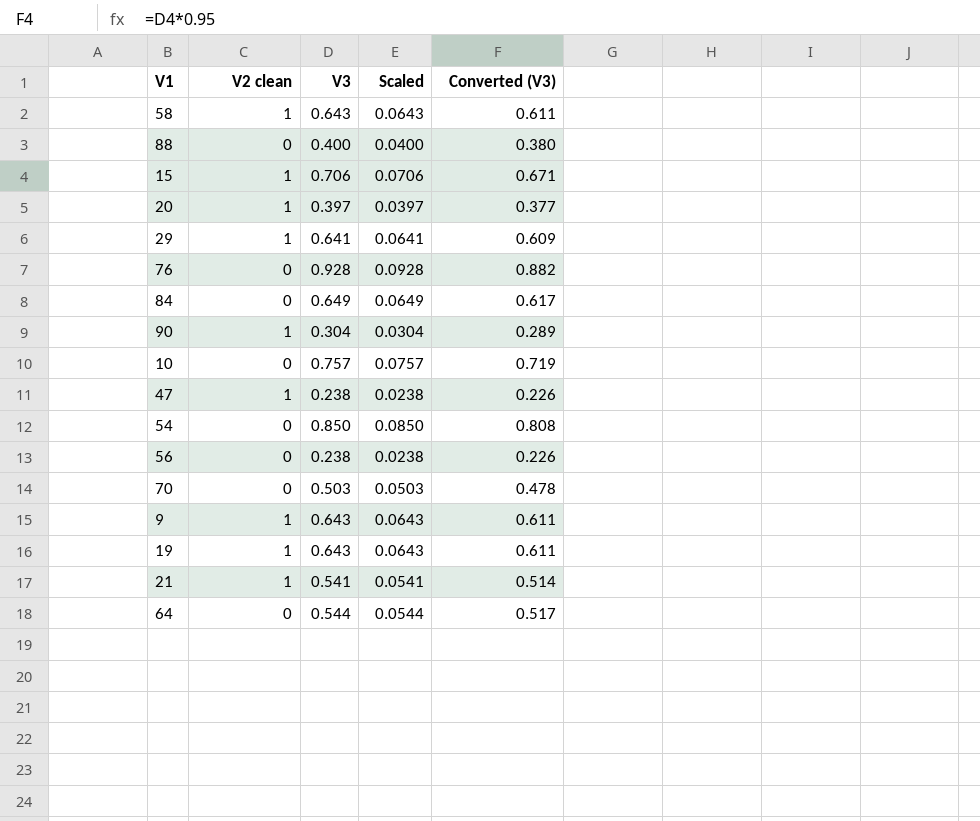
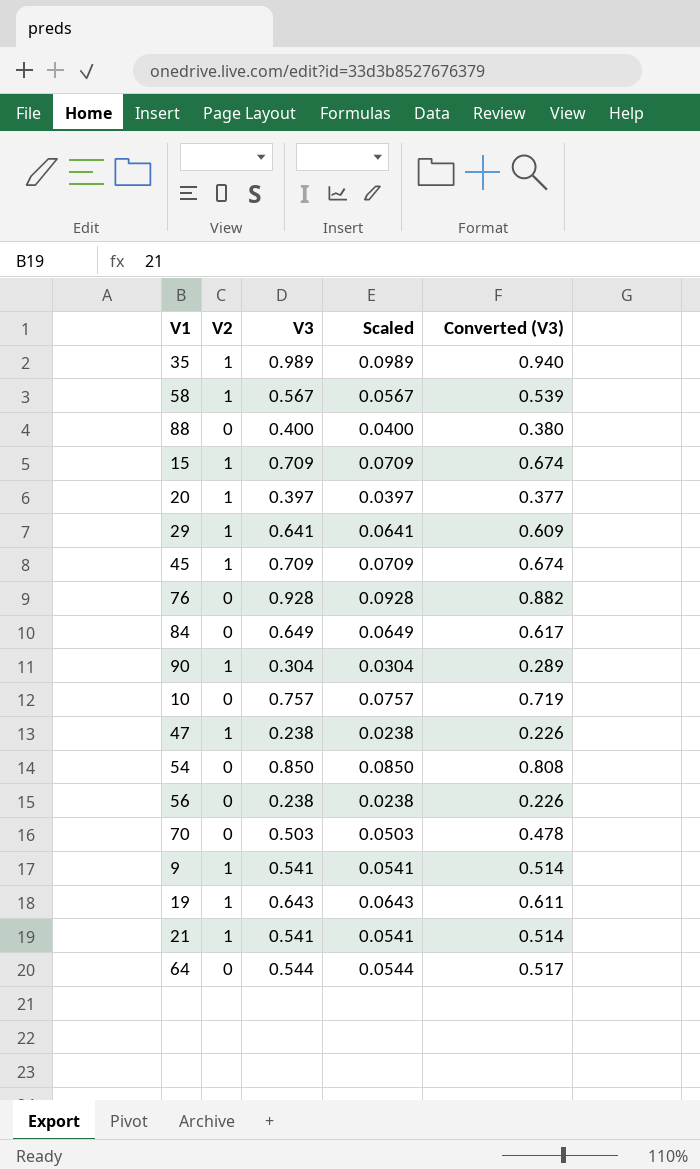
column name: V2 clean -> V2
row 35: none -> 1 | 0.989 | 0.0989 | 0.940
58 | V3: 0.643 -> 0.567
58 | Scaled: 0.0643 -> 0.0567
58 | Converted (V3): 0.611 -> 0.539
15 | V3: 0.706 -> 0.709
15 | Scaled: 0.0706 -> 0.0709
15 | Converted (V3): 0.671 -> 0.674
row 45: none -> 1 | 0.709 | 0.0709 | 0.674
9 | V3: 0.643 -> 0.541
9 | Scaled: 0.0643 -> 0.0541
9 | Converted (V3): 0.611 -> 0.514

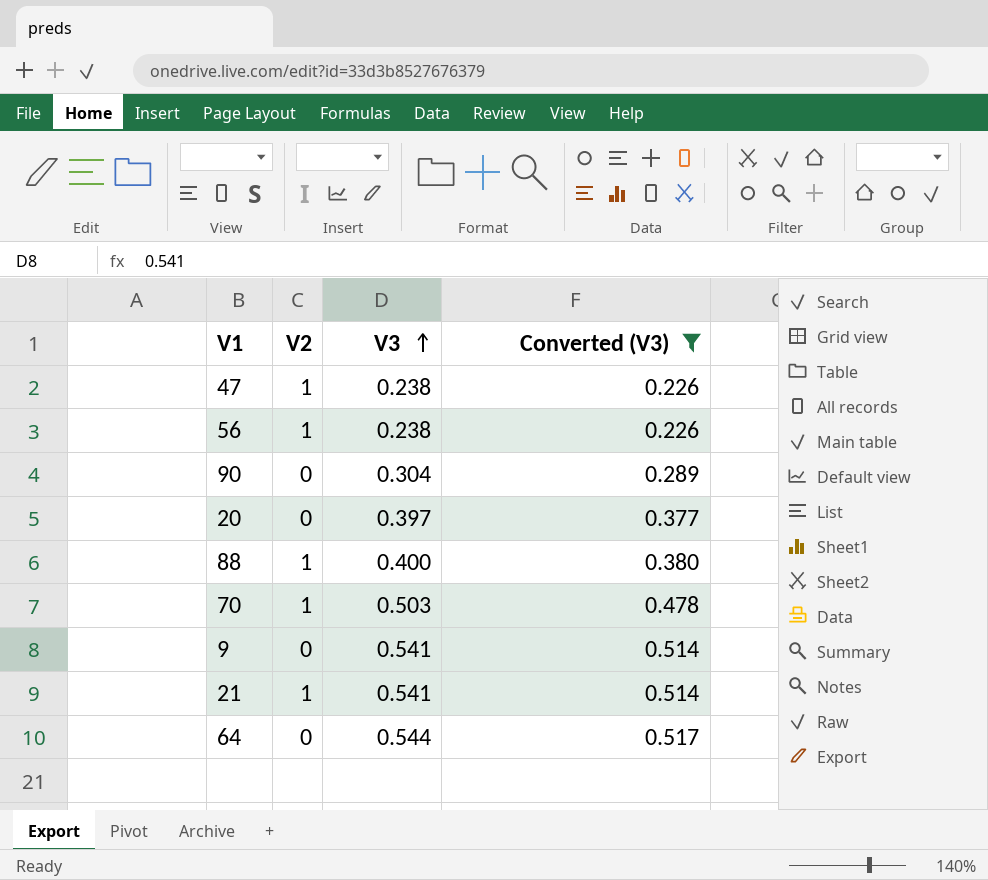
filter: none -> Converted (V3) <= 0.517
row order: none -> V3 ascending
column Scaled | formula: [V3] * 0.1 -> none
56 | V2: 0 -> 1
90 | V2: 1 -> 0
20 | V2: 1 -> 0
88 | V2: 0 -> 1
70 | V2: 0 -> 1
9 | V2: 1 -> 0

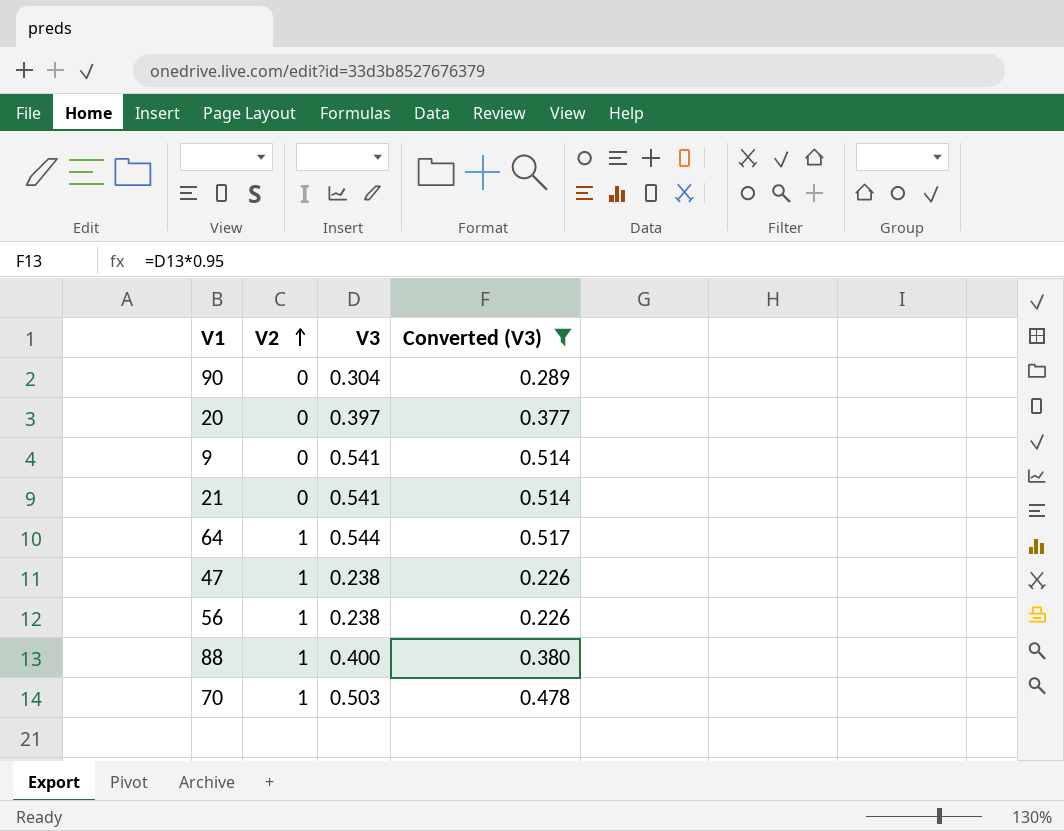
row order: V3 ascending -> V2 ascending
21 | V2: 1 -> 0
64 | V2: 0 -> 1

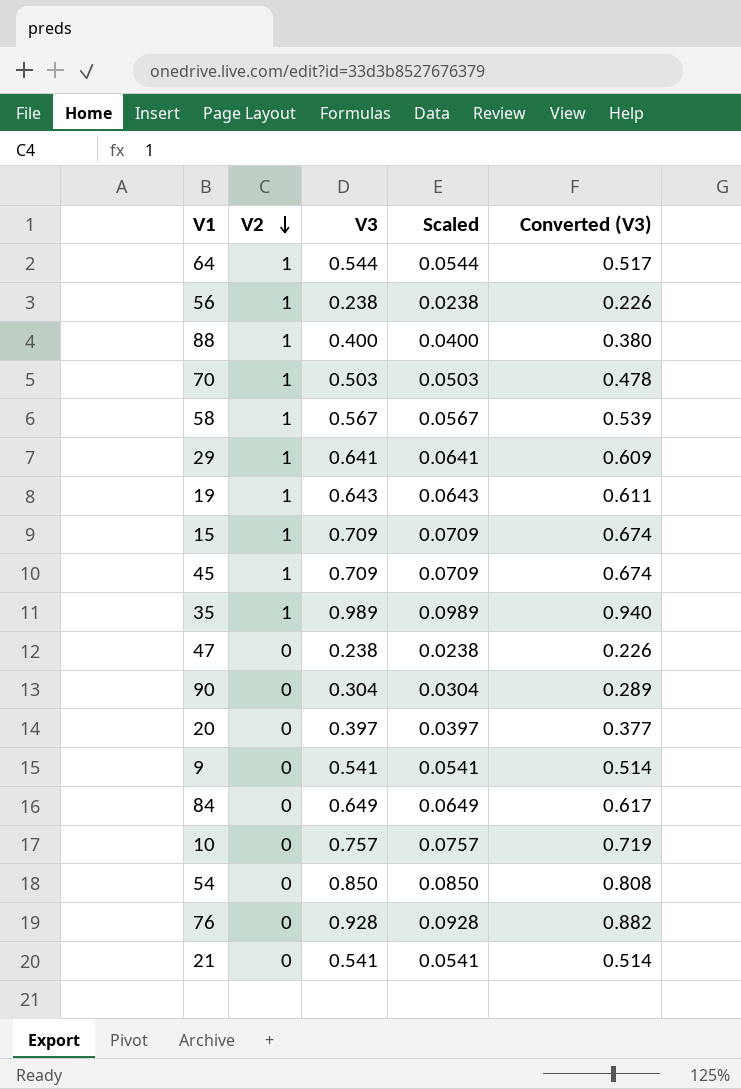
filter: Converted (V3) <= 0.517 -> none
row order: V2 ascending -> V2 descending
column Scaled | formula: none -> [V3] * 0.1
47 | V2: 1 -> 0

